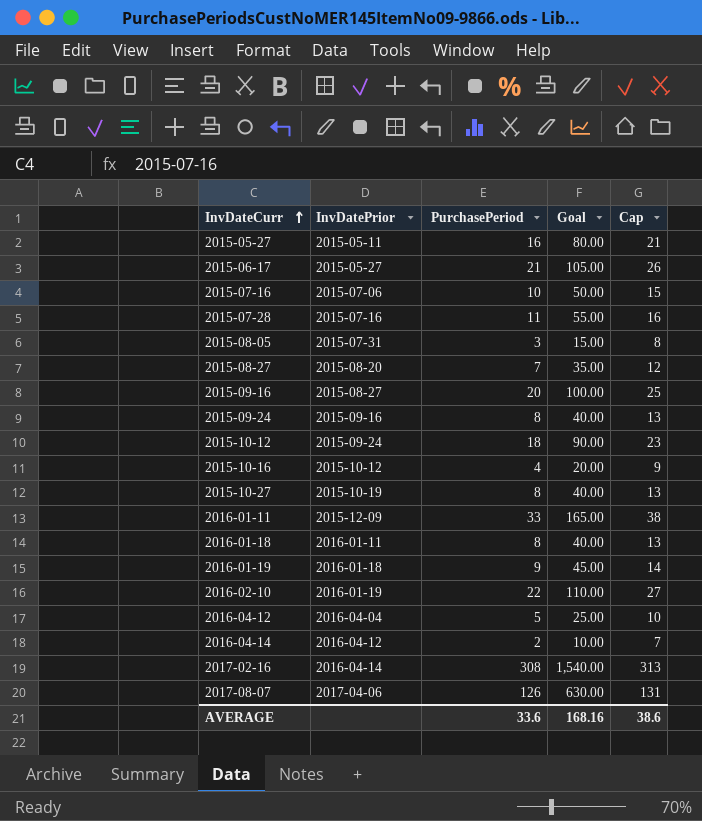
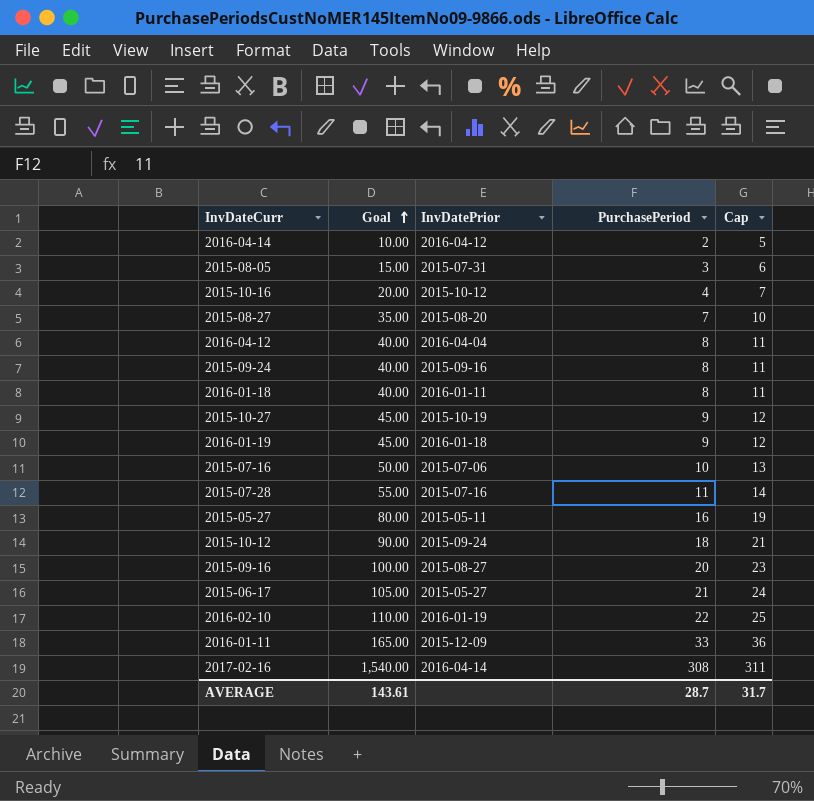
row order: InvDateCurr ascending -> Goal ascending
column Goal | position: 4 -> 2
column Cap | formula: [PurchasePeriod] + 5 -> [PurchasePeriod] + 3
row 2017-08-07: 2017-04-06 | 126 | 630.00 | 131 -> none
2016-04-12 | Goal: 25.00 -> 40.00
2016-04-12 | PurchasePeriod: 5 -> 8
2015-10-27 | Goal: 40.00 -> 45.00
2015-10-27 | PurchasePeriod: 8 -> 9
AVERAGE | Goal: 168.16 -> 143.61
AVERAGE | PurchasePeriod: 33.6 -> 28.7
AVERAGE | Cap: 38.6 -> 31.7

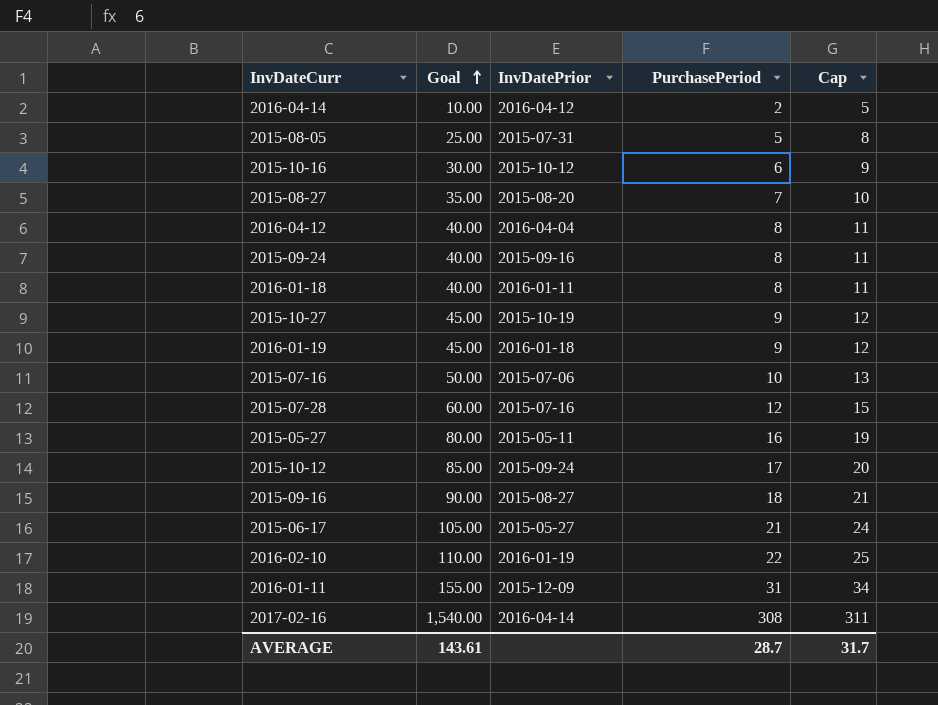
2015-08-05 | Goal: 15.00 -> 25.00
2015-08-05 | PurchasePeriod: 3 -> 5
2015-08-05 | Cap: 6 -> 8
2015-10-16 | Goal: 20.00 -> 30.00
2015-10-16 | PurchasePeriod: 4 -> 6
2015-10-16 | Cap: 7 -> 9
2015-07-28 | Goal: 55.00 -> 60.00
2015-07-28 | PurchasePeriod: 11 -> 12
2015-07-28 | Cap: 14 -> 15
2015-10-12 | Goal: 90.00 -> 85.00
2015-10-12 | PurchasePeriod: 18 -> 17
2015-10-12 | Cap: 21 -> 20
2015-09-16 | Goal: 100.00 -> 90.00
2015-09-16 | PurchasePeriod: 20 -> 18
2015-09-16 | Cap: 23 -> 21
2016-01-11 | Goal: 165.00 -> 155.00
2016-01-11 | PurchasePeriod: 33 -> 31
2016-01-11 | Cap: 36 -> 34

